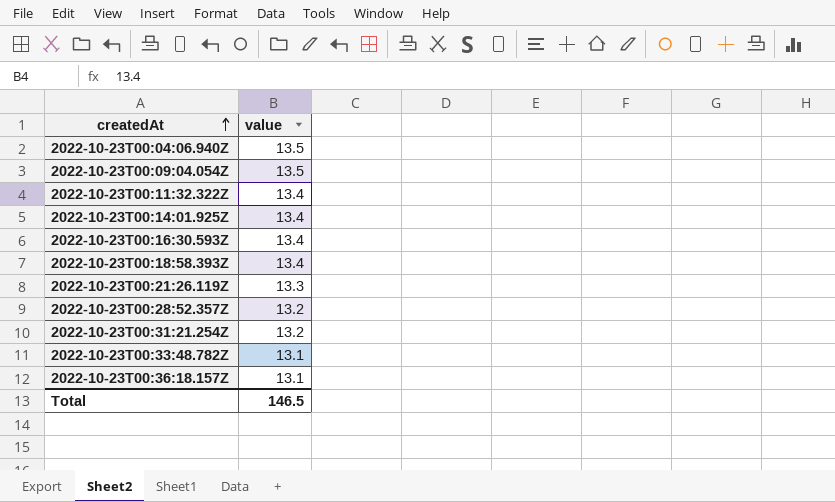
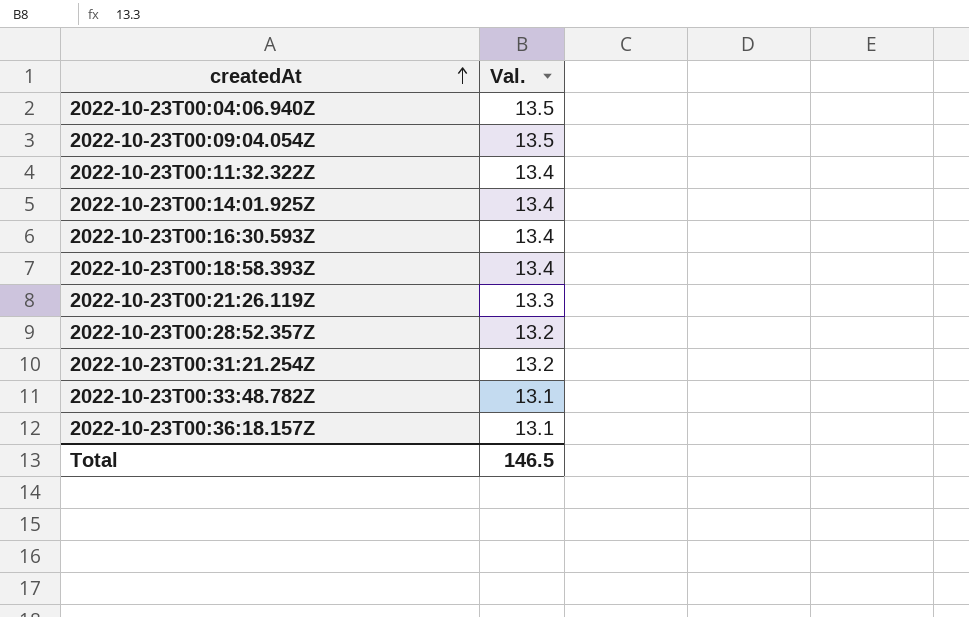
column name: value -> Val.

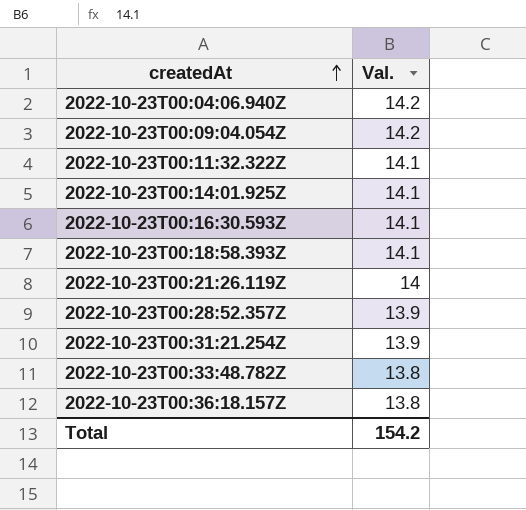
2022-10-23T00:04:06.940Z | Val.: 13.5 -> 14.2
2022-10-23T00:09:04.054Z | Val.: 13.5 -> 14.2
2022-10-23T00:11:32.322Z | Val.: 13.4 -> 14.1
2022-10-23T00:14:01.925Z | Val.: 13.4 -> 14.1
2022-10-23T00:16:30.593Z | Val.: 13.4 -> 14.1
2022-10-23T00:18:58.393Z | Val.: 13.4 -> 14.1
2022-10-23T00:21:26.119Z | Val.: 13.3 -> 14
2022-10-23T00:28:52.357Z | Val.: 13.2 -> 13.9
2022-10-23T00:31:21.254Z | Val.: 13.2 -> 13.9
2022-10-23T00:33:48.782Z | Val.: 13.1 -> 13.8
2022-10-23T00:36:18.157Z | Val.: 13.1 -> 13.8
Total | Val.: 146.5 -> 154.2

